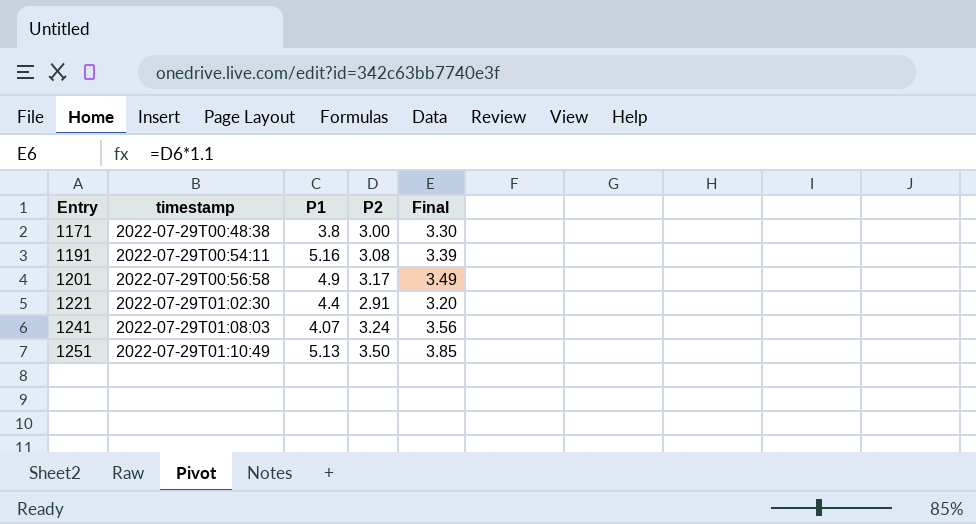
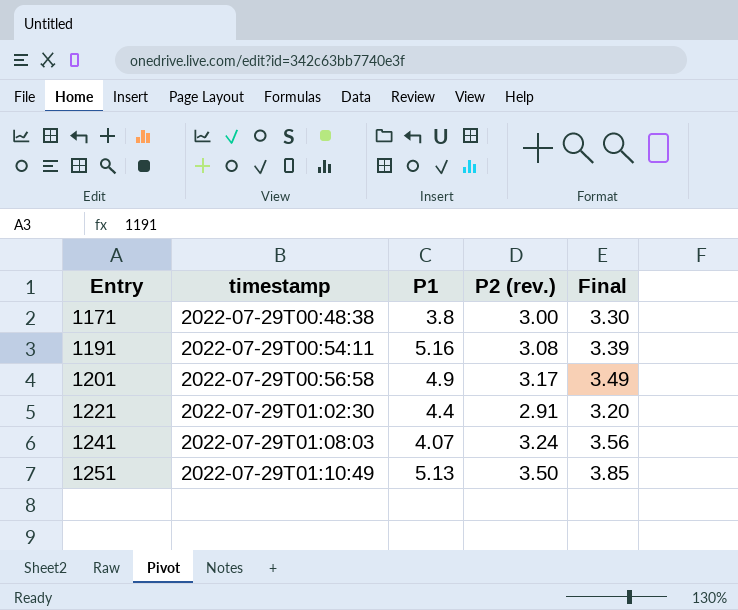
column name: P2 -> P2 (rev.)

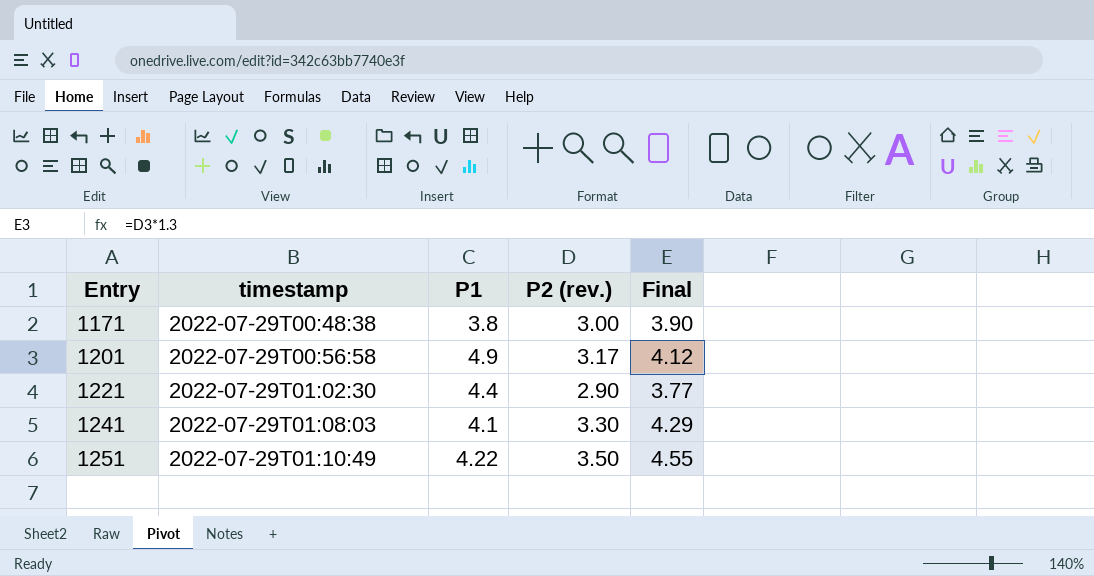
column Final | formula: [P2 (rev.)] * 1.1 -> [P2 (rev.)] * 1.3
row 1191: 2022-07-29T00:54:11 | 5.16 | 3.08 | 3.39 -> none
1221 | P2 (rev.): 2.91 -> 2.90
1241 | P1: 4.07 -> 4.1
1241 | P2 (rev.): 3.24 -> 3.30
1251 | P1: 5.13 -> 4.22

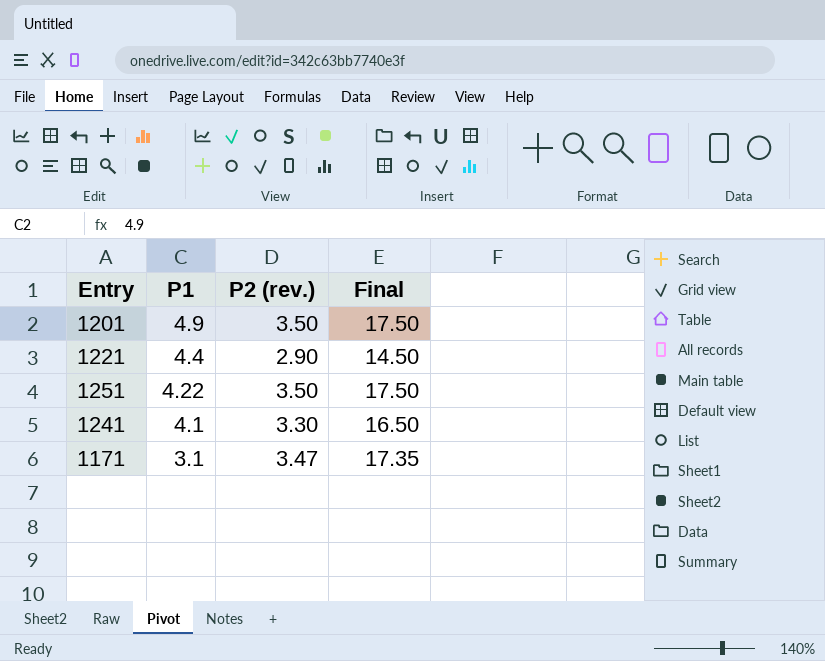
row order: Entry ascending -> P1 descending
column timestamp | position: 2 -> none
column Final | formula: [P2 (rev.)] * 1.3 -> [P2 (rev.)] * 5
1201 | P2 (rev.): 3.17 -> 3.50
1171 | P1: 3.8 -> 3.1
1171 | P2 (rev.): 3.00 -> 3.47

